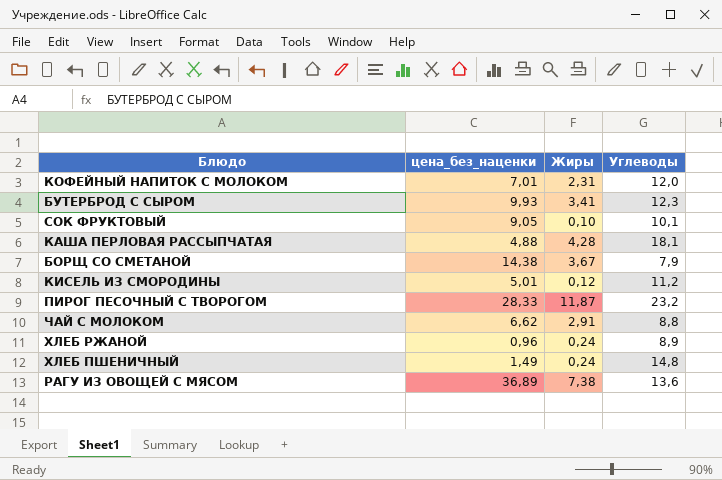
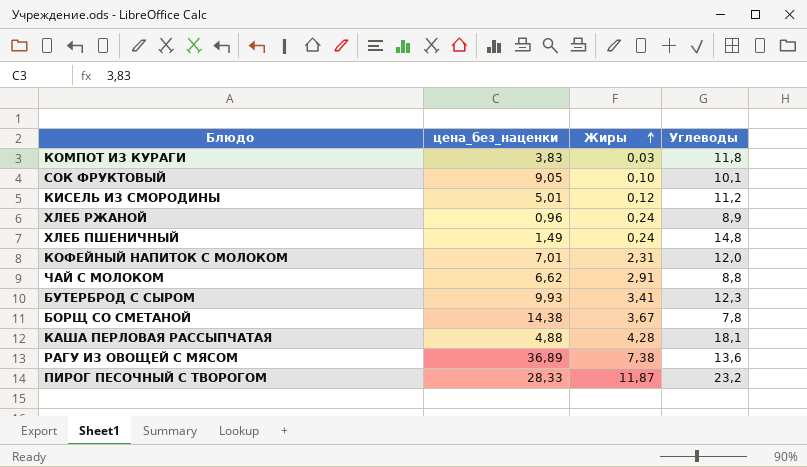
row order: none -> Жиры ascending
row КОМПОТ ИЗ КУРАГИ: none -> 3,83 | 0,03 | 11,8
БОРЩ СО СМЕТАНОЙ | Углеводы: 7,9 -> 7,8

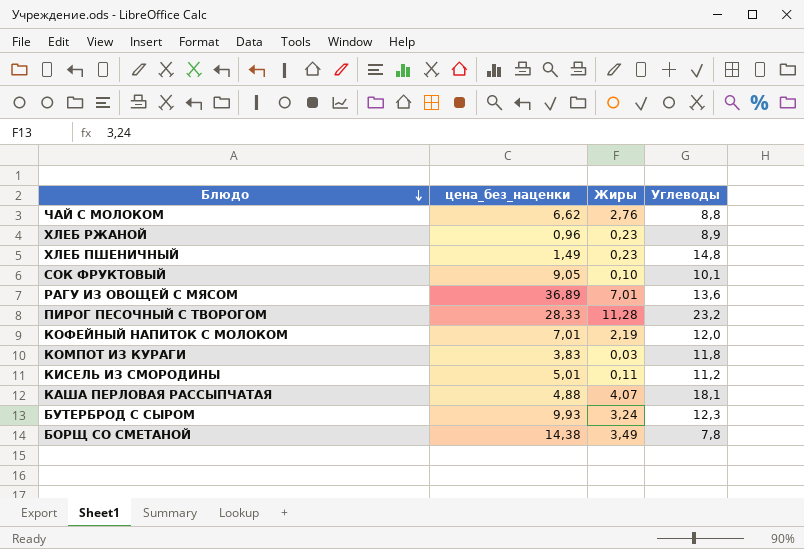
row order: Жиры ascending -> Блюдо descending
ЧАЙ С МОЛОКОМ | Жиры: 2,91 -> 2,76
ХЛЕБ РЖАНОЙ | Жиры: 0,24 -> 0,23
ХЛЕБ ПШЕНИЧНЫЙ | Жиры: 0,24 -> 0,23
РАГУ ИЗ ОВОЩЕЙ С МЯСОМ | Жиры: 7,38 -> 7,01
ПИРОГ ПЕСОЧНЫЙ С ТВОРОГОМ | Жиры: 11,87 -> 11,28
КОФЕЙНЫЙ НАПИТОК С МОЛОКОМ | Жиры: 2,31 -> 2,19
КИСЕЛЬ ИЗ СМОРОДИНЫ | Жиры: 0,12 -> 0,11
КАША ПЕРЛОВАЯ РАССЫПЧАТАЯ | Жиры: 4,28 -> 4,07
БУТЕРБРОД С СЫРОМ | Жиры: 3,41 -> 3,24
БОРЩ СО СМЕТАНОЙ | Жиры: 3,67 -> 3,49

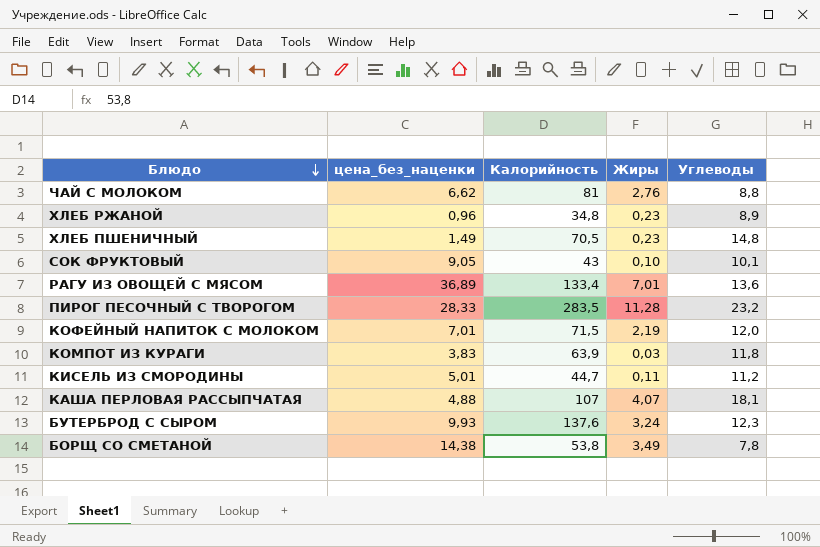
column Калорийность | position: none -> 3

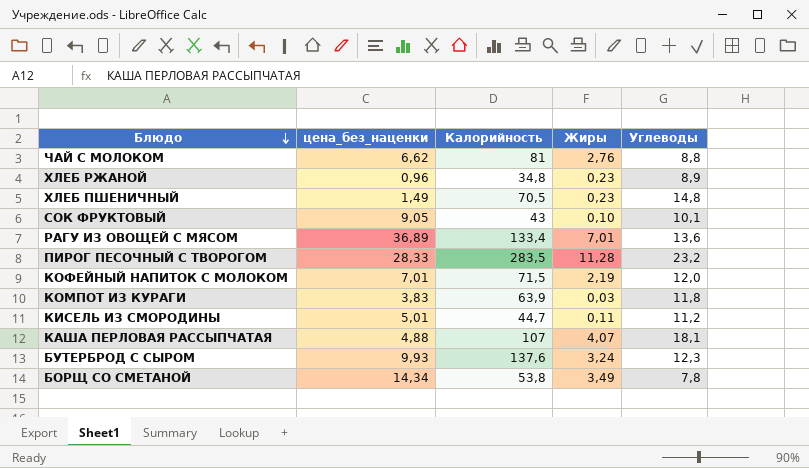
БОРЩ СО СМЕТАНОЙ | цена_без_наценки: 14,38 -> 14,34

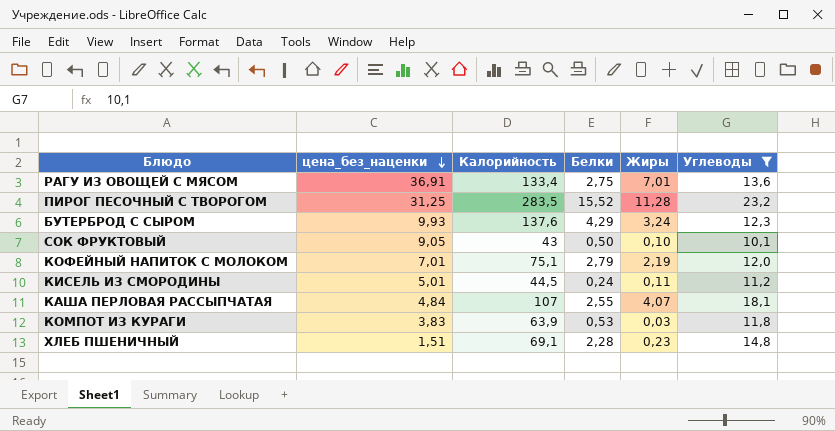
filter: none -> Углеводы >= 10,1
row order: Блюдо descending -> цена_без_наценки descending
column Белки | position: none -> 4
РАГУ ИЗ ОВОЩЕЙ С МЯСОМ | цена_без_наценки: 36,89 -> 36,91
ПИРОГ ПЕСОЧНЫЙ С ТВОРОГОМ | цена_без_наценки: 28,33 -> 31,25
КОФЕЙНЫЙ НАПИТОК С МОЛОКОМ | Калорийность: 71,5 -> 75,1
КИСЕЛЬ ИЗ СМОРОДИНЫ | Калорийность: 44,7 -> 44,5
КАША ПЕРЛОВАЯ РАССЫПЧАТАЯ | цена_без_наценки: 4,88 -> 4,84
ХЛЕБ ПШЕНИЧНЫЙ | цена_без_наценки: 1,49 -> 1,51
ХЛЕБ ПШЕНИЧНЫЙ | Калорийность: 70,5 -> 69,1

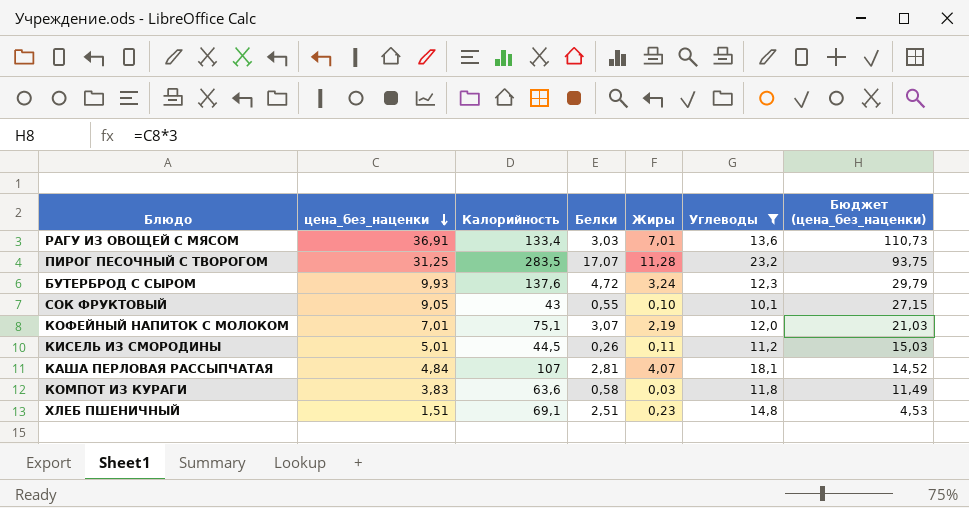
column Бюджет (цена_без_наценки) | formula: none -> [цена_без_наценки] * 3
РАГУ ИЗ ОВОЩЕЙ С МЯСОМ | Белки: 2,75 -> 3,03
ПИРОГ ПЕСОЧНЫЙ С ТВОРОГОМ | Белки: 15,52 -> 17,07
БУТЕРБРОД С СЫРОМ | Белки: 4,29 -> 4,72
СОК ФРУКТОВЫЙ | Белки: 0,50 -> 0,55
КОФЕЙНЫЙ НАПИТОК С МОЛОКОМ | Белки: 2,79 -> 3,07
КИСЕЛЬ ИЗ СМОРОДИНЫ | Белки: 0,24 -> 0,26
КАША ПЕРЛОВАЯ РАССЫПЧАТАЯ | Белки: 2,55 -> 2,81
КОМПОТ ИЗ КУРАГИ | Калорийность: 63,9 -> 63,6
КОМПОТ ИЗ КУРАГИ | Белки: 0,53 -> 0,58
ХЛЕБ ПШЕНИЧНЫЙ | Белки: 2,28 -> 2,51

